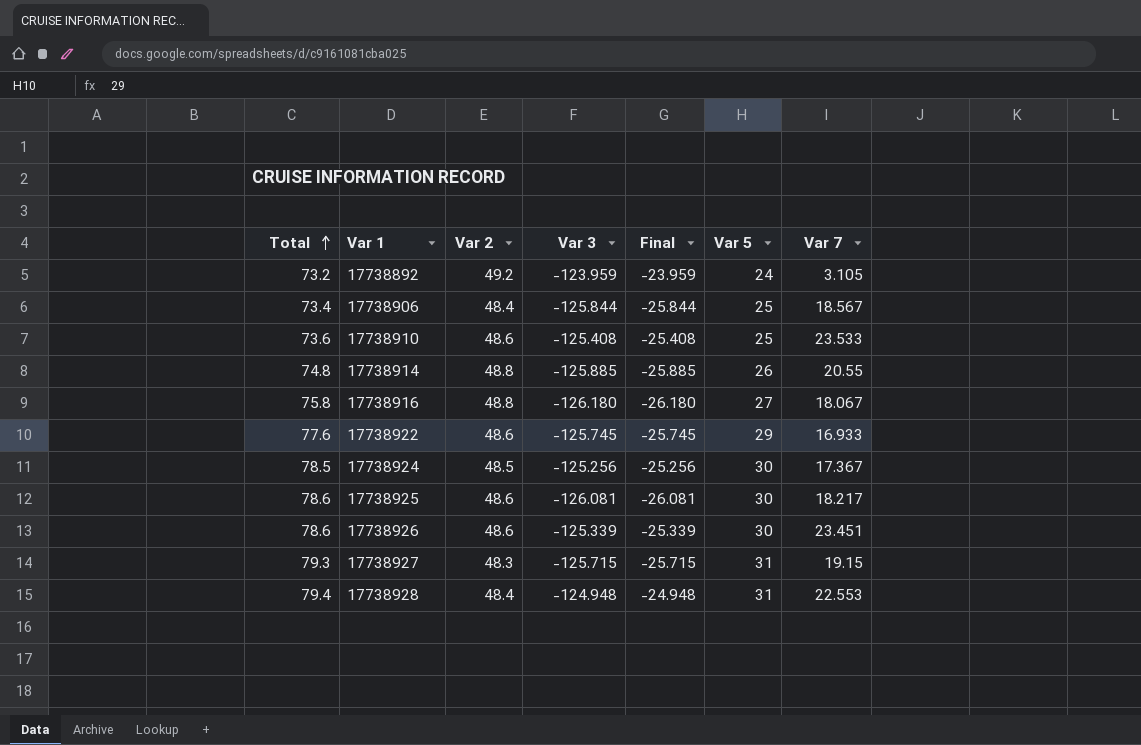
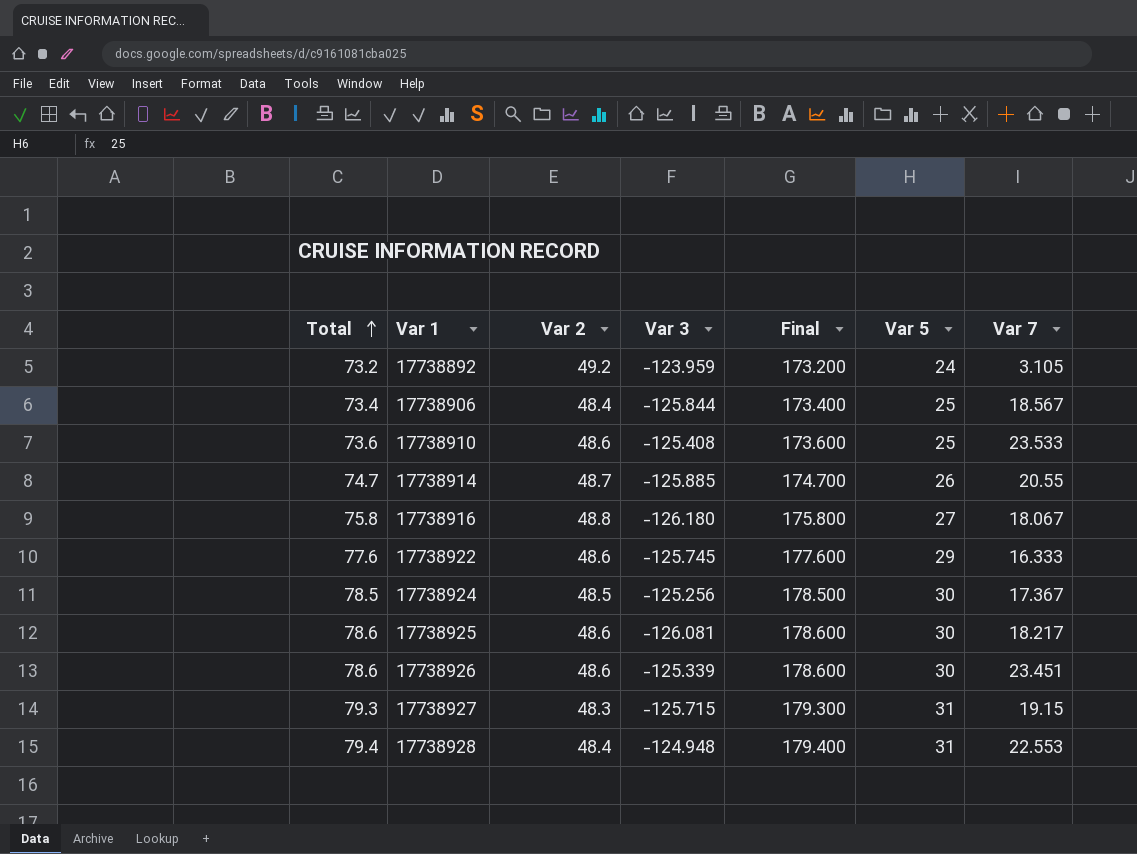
column Final | formula: [Var 3] + 100 -> [Total] + 100
17738914 | Total: 74.8 -> 74.7
17738914 | Var 2: 48.8 -> 48.7
17738922 | Var 7: 16.933 -> 16.333

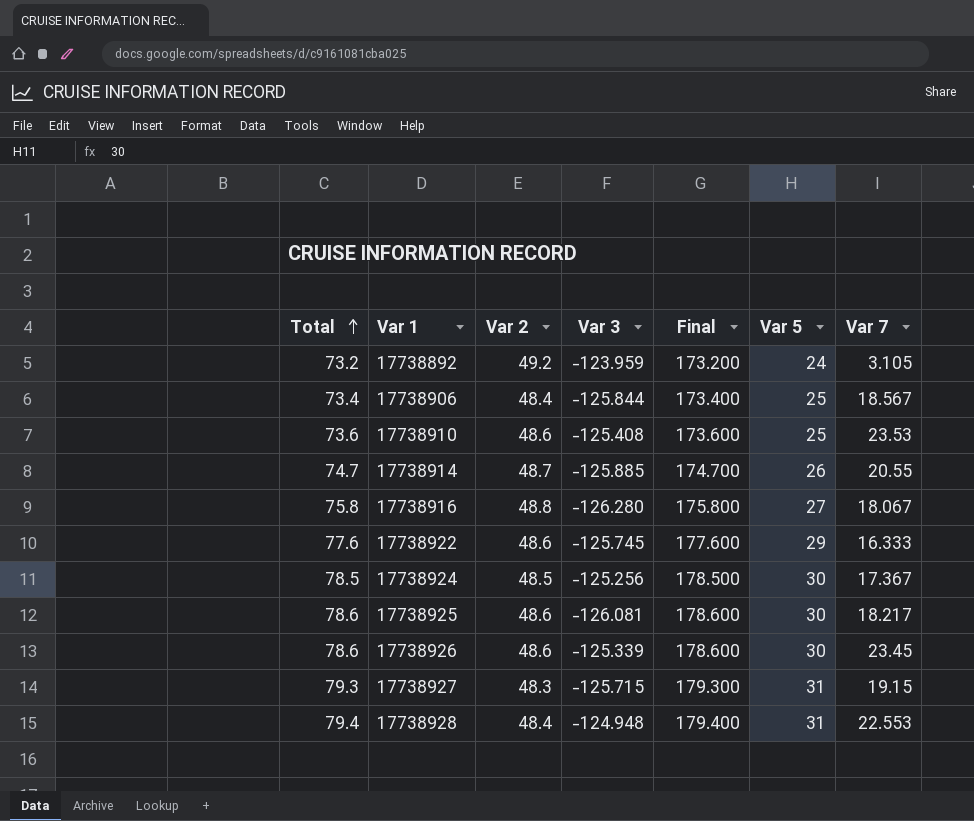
17738910 | Var 7: 23.533 -> 23.53
17738916 | Var 3: -126.180 -> -126.280
17738926 | Var 7: 23.451 -> 23.45

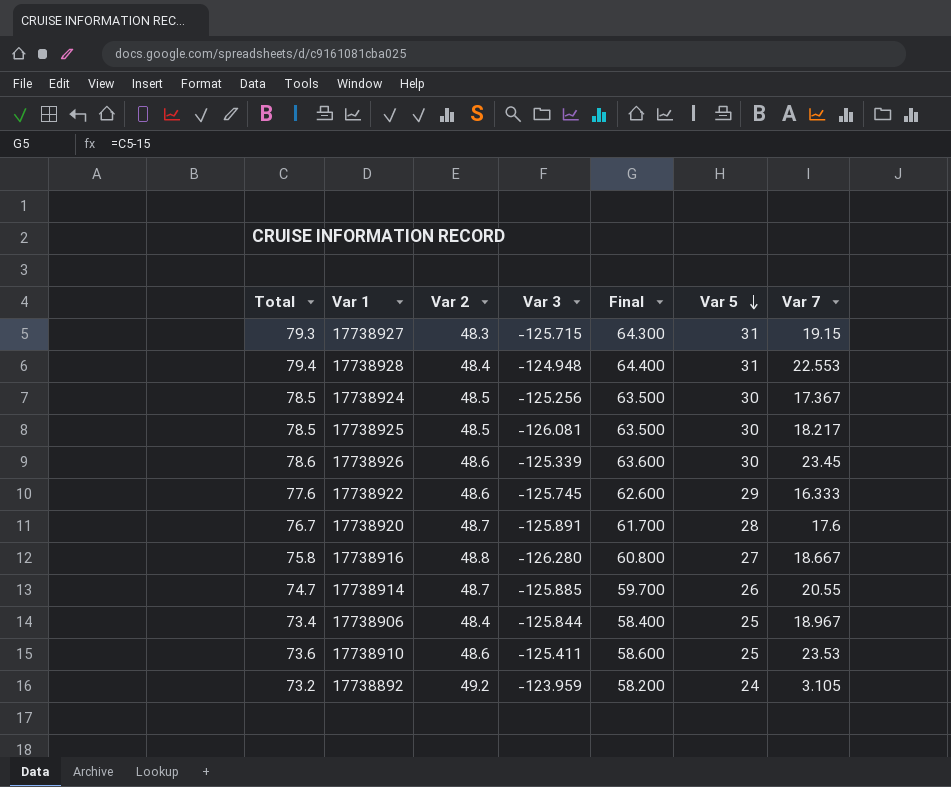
row order: Total ascending -> Var 5 descending
column Final | formula: [Total] + 100 -> [Total] - 15
17738925 | Total: 78.6 -> 78.5
17738925 | Var 2: 48.6 -> 48.5
row 17738920: none -> 76.7 | 48.7 | -125.891 | 61.700 | 28 | 17.6
17738916 | Var 7: 18.067 -> 18.667
17738906 | Var 7: 18.567 -> 18.967
17738910 | Var 3: -125.408 -> -125.411

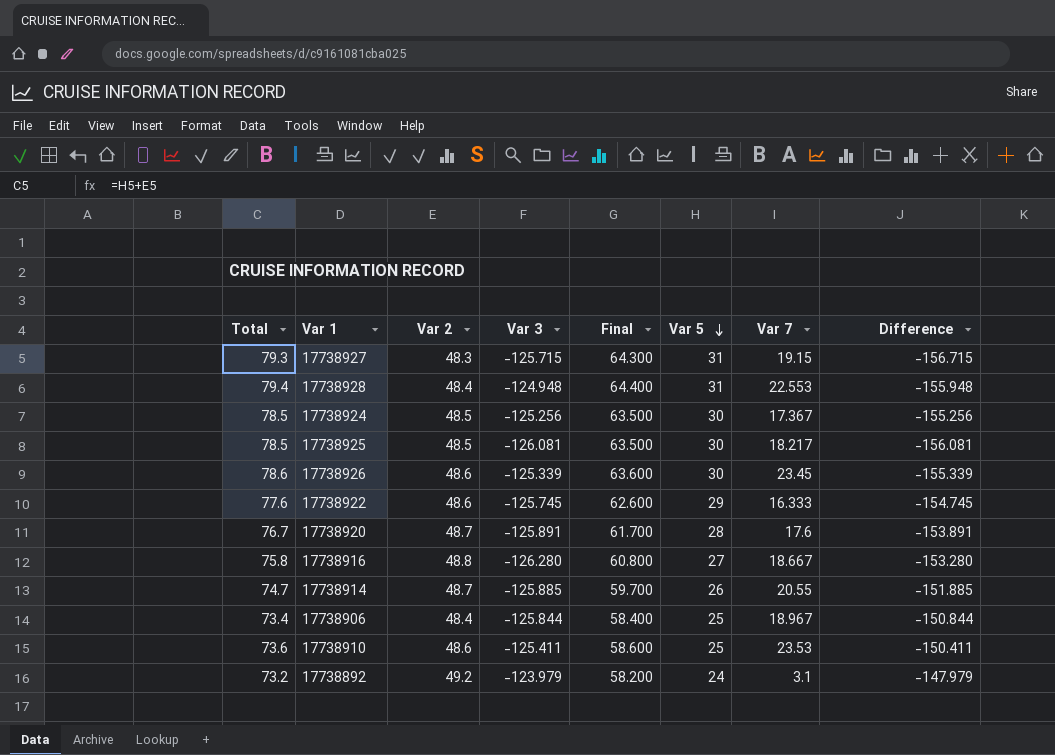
column Difference | formula: none -> [Var 3] - [Var 5]
17738892 | Var 3: -123.959 -> -123.979
17738892 | Var 7: 3.105 -> 3.1

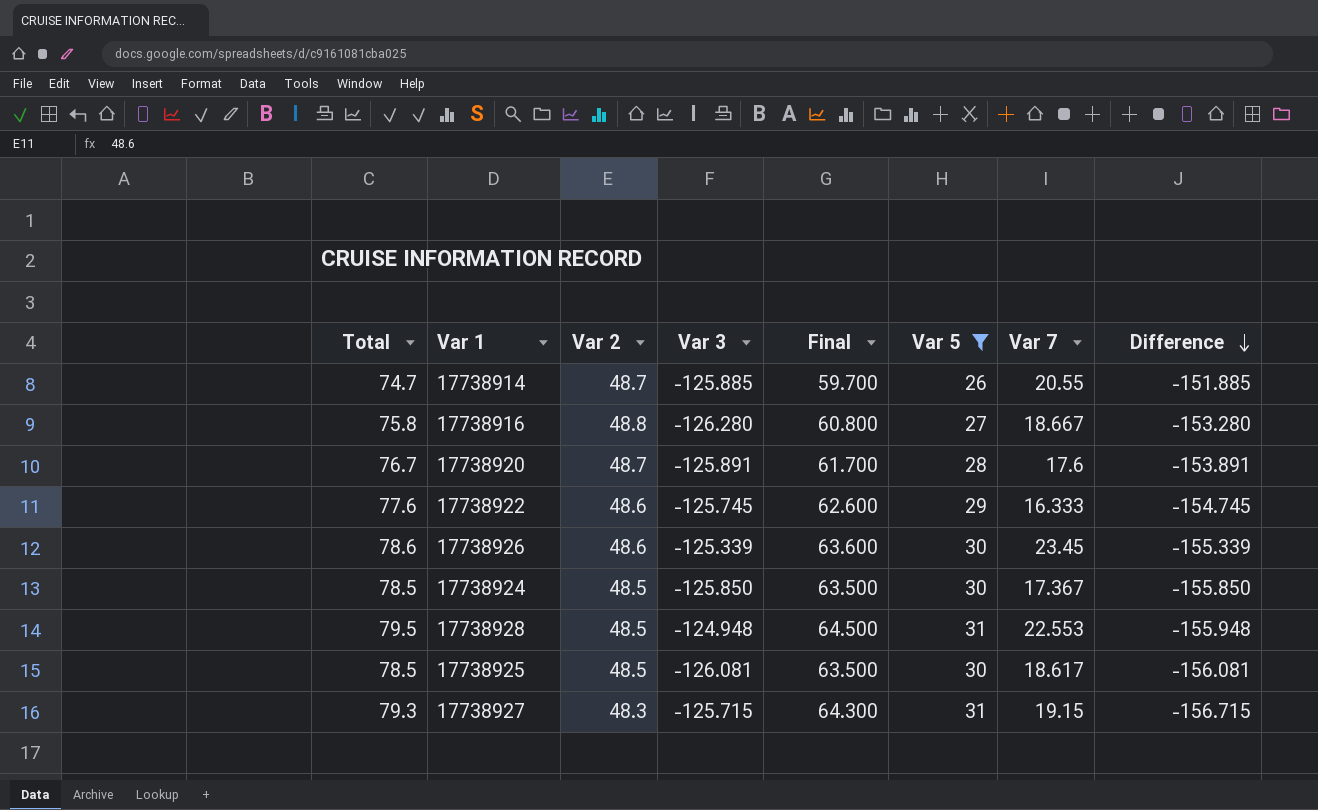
filter: none -> Var 5 >= 26
row order: Var 5 descending -> Difference descending
17738924 | Var 3: -125.256 -> -125.850
17738924 | Difference: -155.256 -> -155.850
17738928 | Total: 79.4 -> 79.5
17738928 | Var 2: 48.4 -> 48.5
17738928 | Final: 64.400 -> 64.500
17738925 | Var 7: 18.217 -> 18.617

